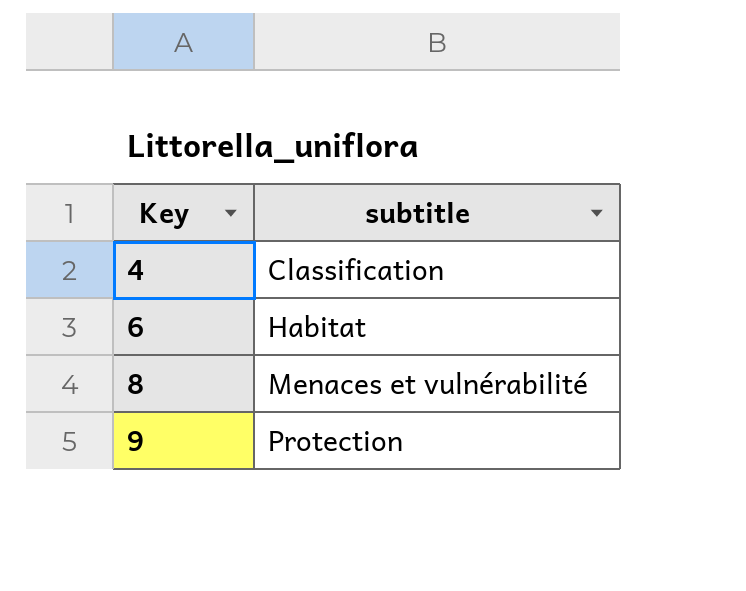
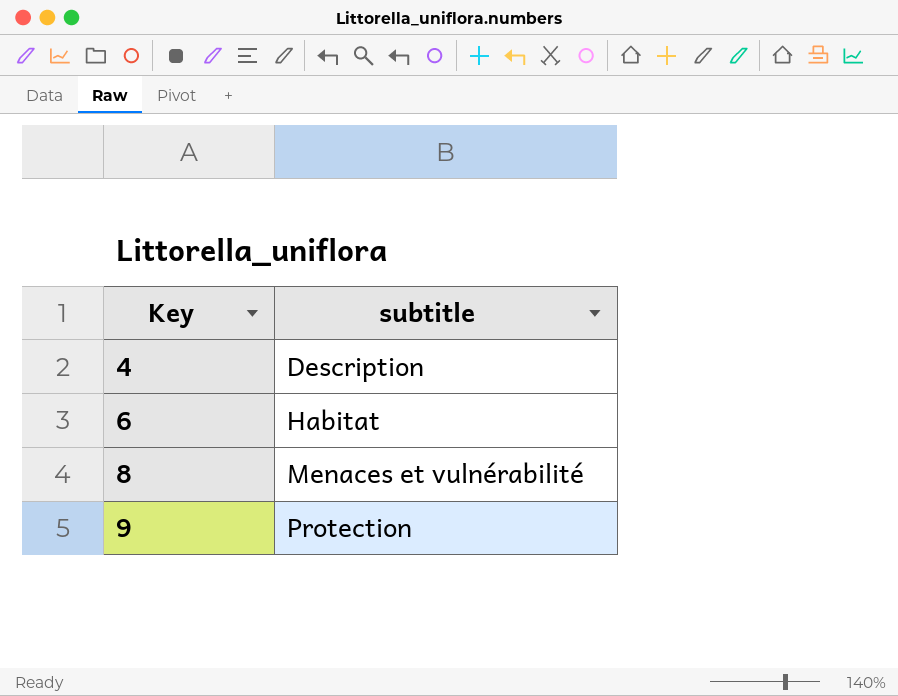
4 | subtitle: Classification -> Description

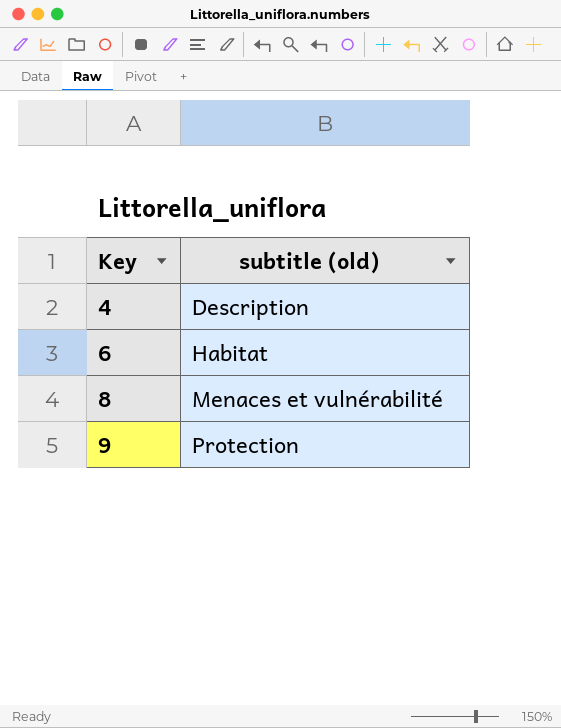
column name: subtitle -> subtitle (old)

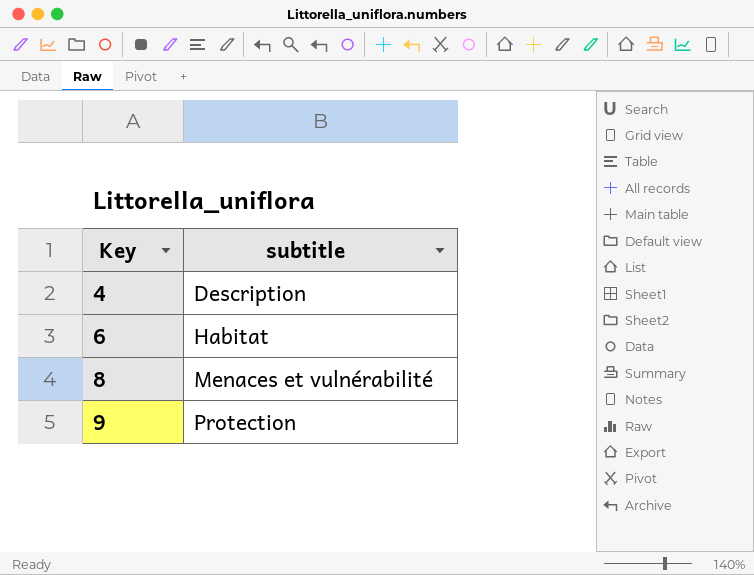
column name: subtitle (old) -> subtitle

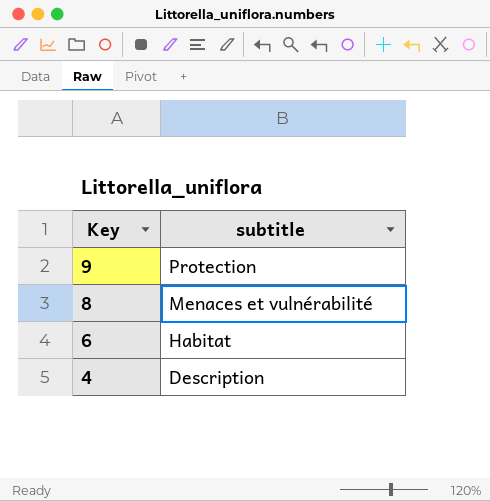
row order: Key ascending -> Key descending

